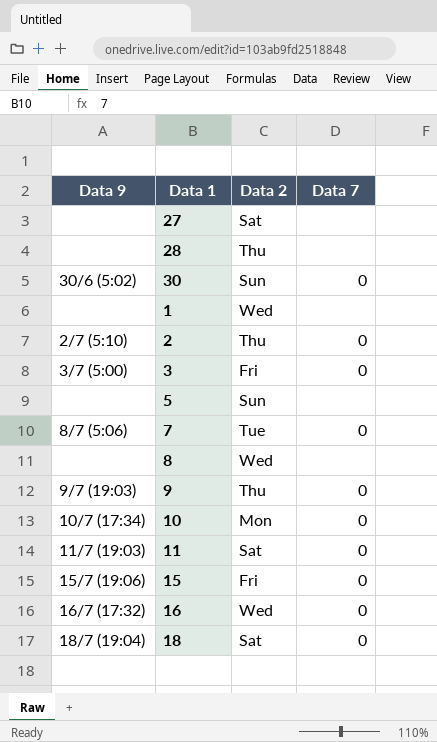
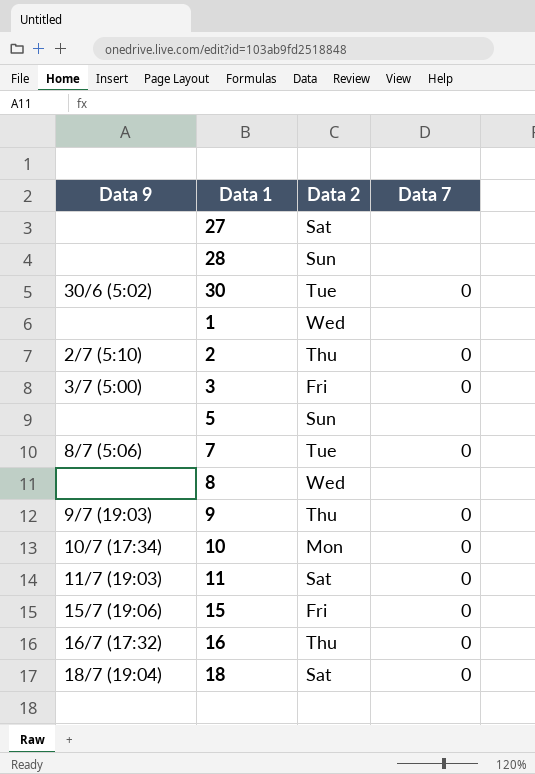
28 | Data 2: Thu -> Sun
30 | Data 2: Sun -> Tue
16 | Data 2: Wed -> Thu

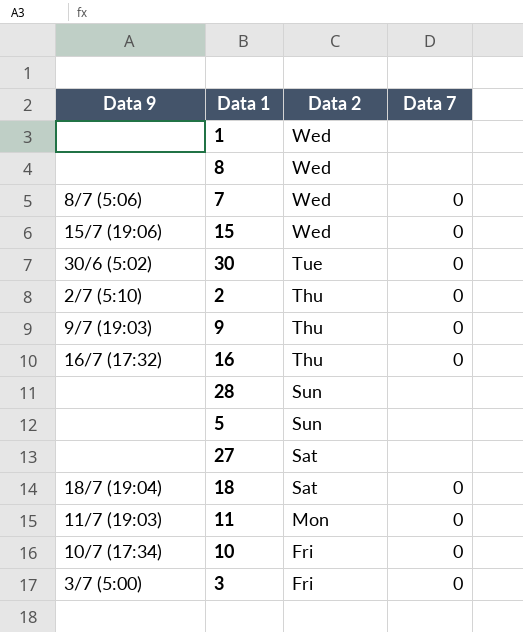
row order: none -> Data 2 descending
7 | Data 2: Tue -> Wed
15 | Data 2: Fri -> Wed
11 | Data 2: Sat -> Mon
10 | Data 2: Mon -> Fri

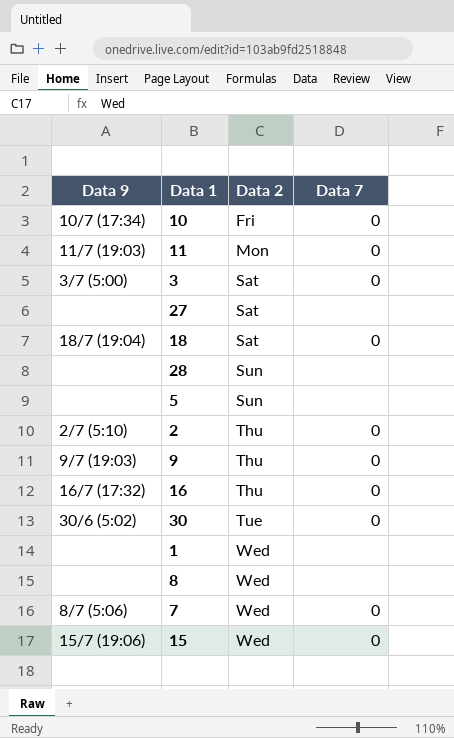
row order: Data 2 descending -> Data 2 ascending
3 | Data 2: Fri -> Sat

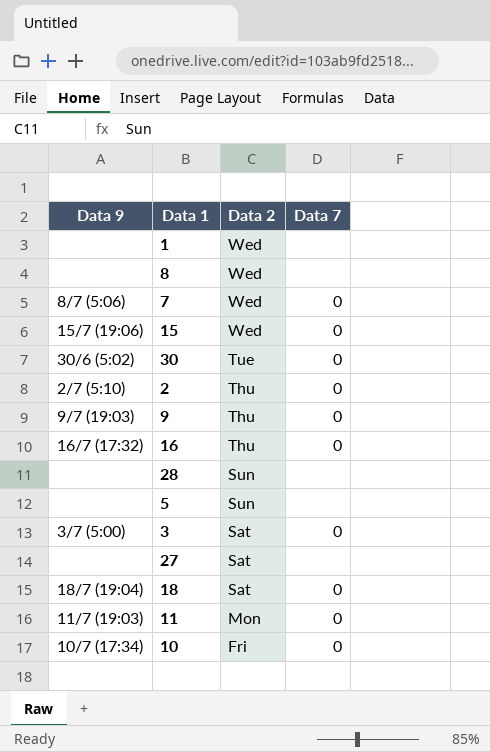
row order: Data 2 ascending -> Data 2 descending

